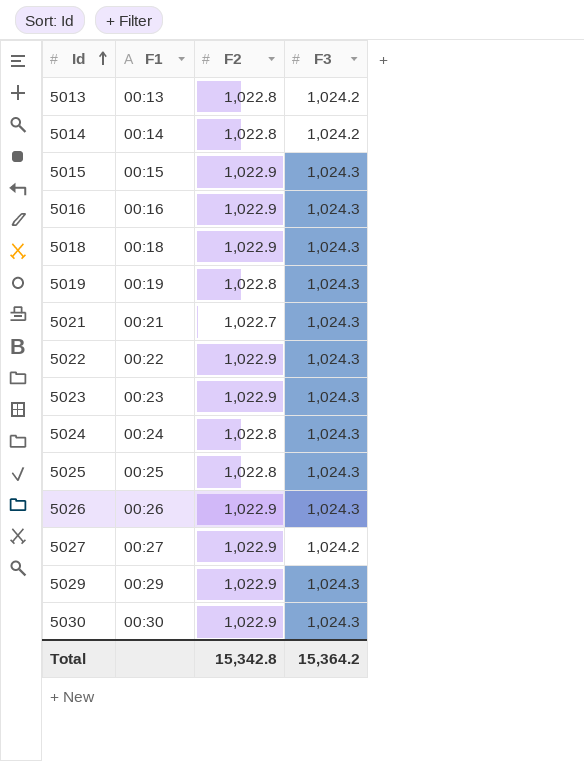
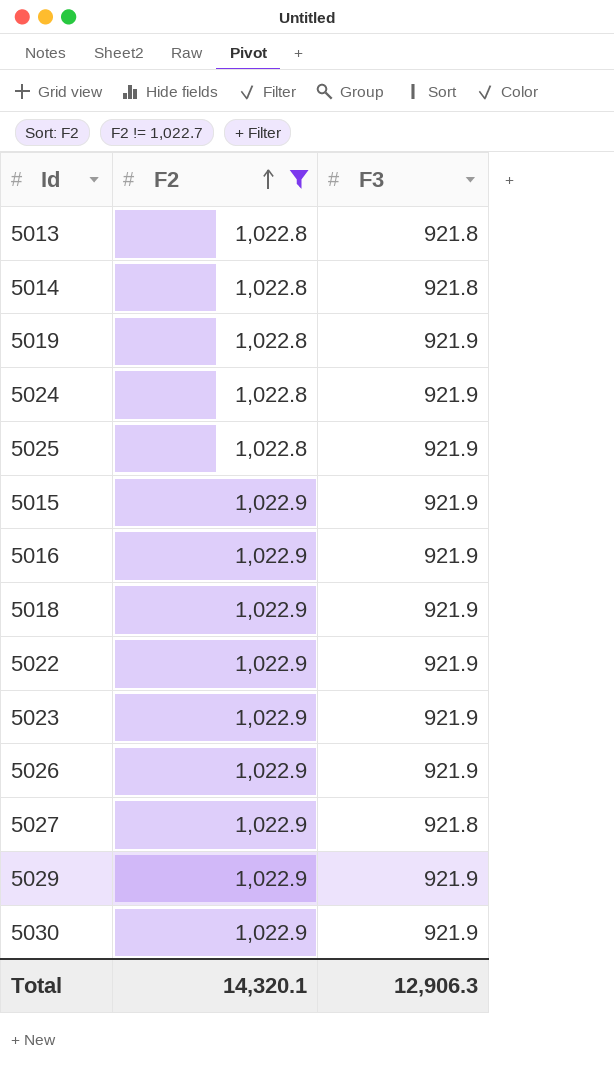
filter: none -> F2 != 1,022.7
row order: Id ascending -> F2 ascending
column F1 | position: 2 -> none
5013 | F3: 1,024.2 -> 921.8
5014 | F3: 1,024.2 -> 921.8
5019 | F3: 1,024.3 -> 921.9
5024 | F3: 1,024.3 -> 921.9
5025 | F3: 1,024.3 -> 921.9
5015 | F3: 1,024.3 -> 921.9
5016 | F3: 1,024.3 -> 921.9
5018 | F3: 1,024.3 -> 921.9
5022 | F3: 1,024.3 -> 921.9
5023 | F3: 1,024.3 -> 921.9
5026 | F3: 1,024.3 -> 921.9
5027 | F3: 1,024.2 -> 921.8
5029 | F3: 1,024.3 -> 921.9
5030 | F3: 1,024.3 -> 921.9
Total | F2: 15,342.8 -> 14,320.1
Total | F3: 15,364.2 -> 12,906.3

